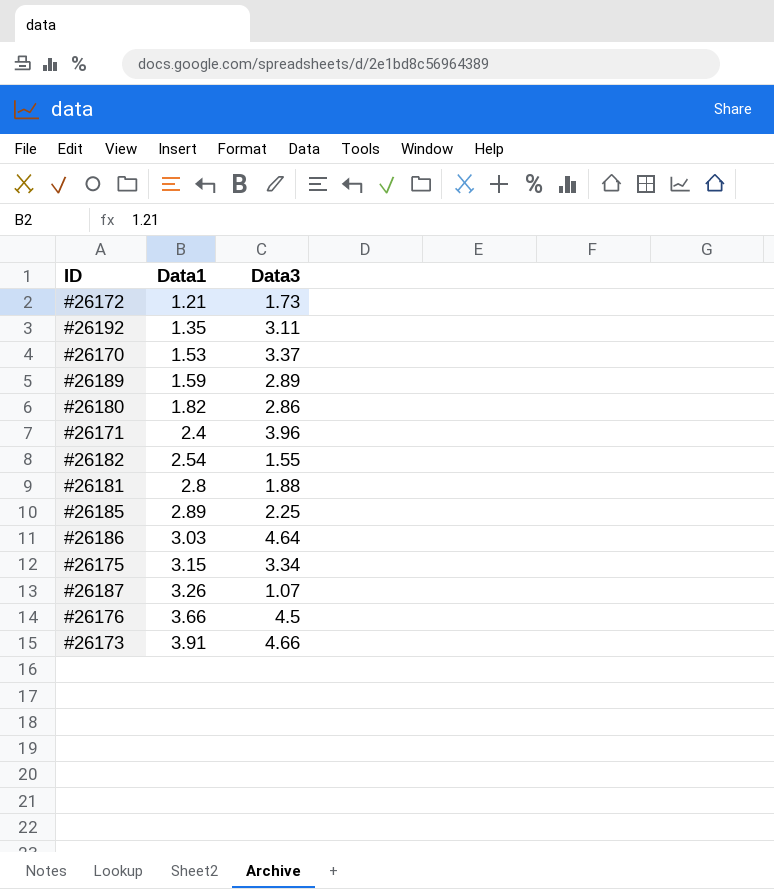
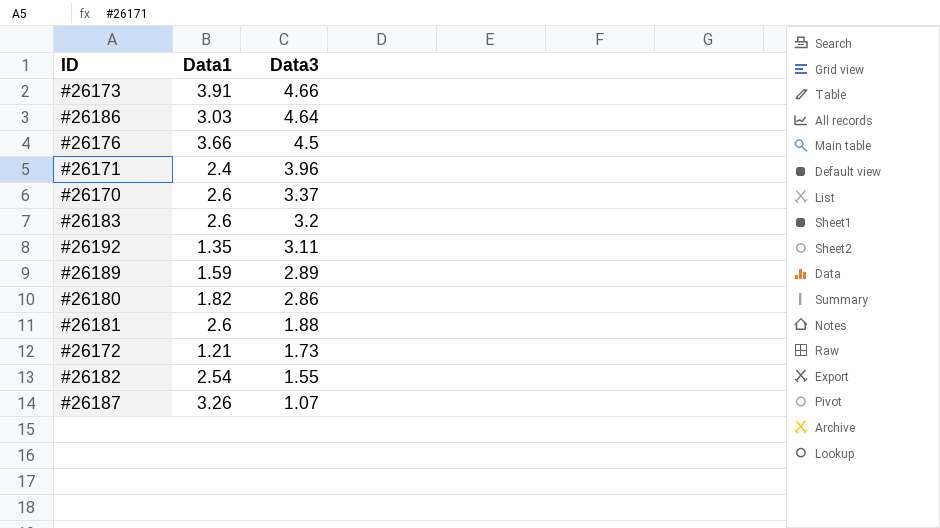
row order: Data1 ascending -> Data3 descending
row #26185: 2.89 | 2.25 -> none
row #26175: 3.15 | 3.34 -> none
#26170 | Data1: 1.53 -> 2.6
row #26183: none -> 2.6 | 3.2
#26181 | Data1: 2.8 -> 2.6

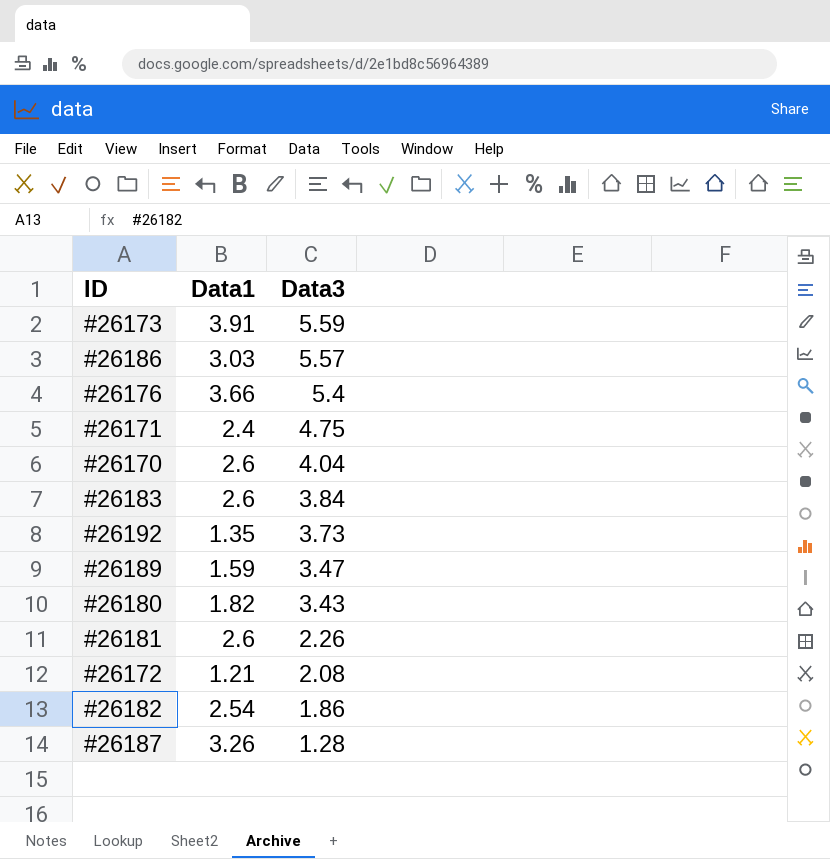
#26173 | Data3: 4.66 -> 5.59
#26186 | Data3: 4.64 -> 5.57
#26176 | Data3: 4.5 -> 5.4
#26171 | Data3: 3.96 -> 4.75
#26170 | Data3: 3.37 -> 4.04
#26183 | Data3: 3.2 -> 3.84
#26192 | Data3: 3.11 -> 3.73
#26189 | Data3: 2.89 -> 3.47
#26180 | Data3: 2.86 -> 3.43
#26181 | Data3: 1.88 -> 2.26
#26172 | Data3: 1.73 -> 2.08
#26182 | Data3: 1.55 -> 1.86
#26187 | Data3: 1.07 -> 1.28

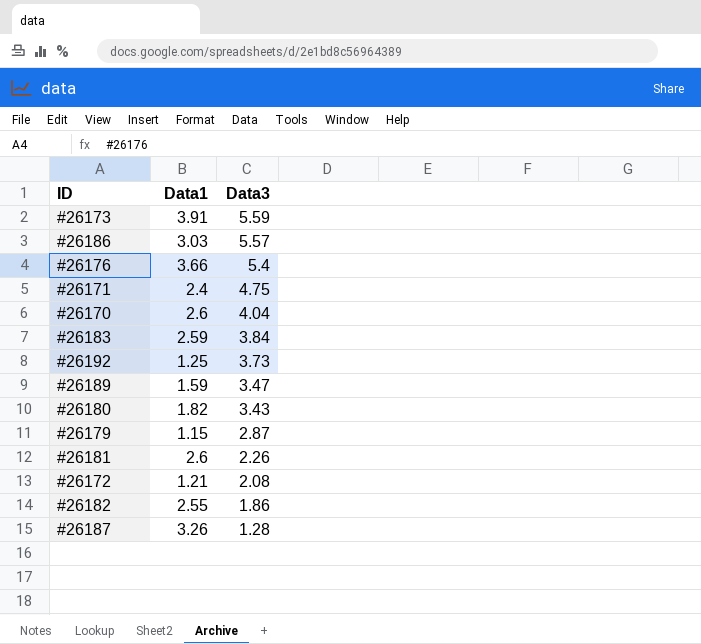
#26183 | Data1: 2.6 -> 2.59
#26192 | Data1: 1.35 -> 1.25
row #26179: none -> 1.15 | 2.87
#26182 | Data1: 2.54 -> 2.55

